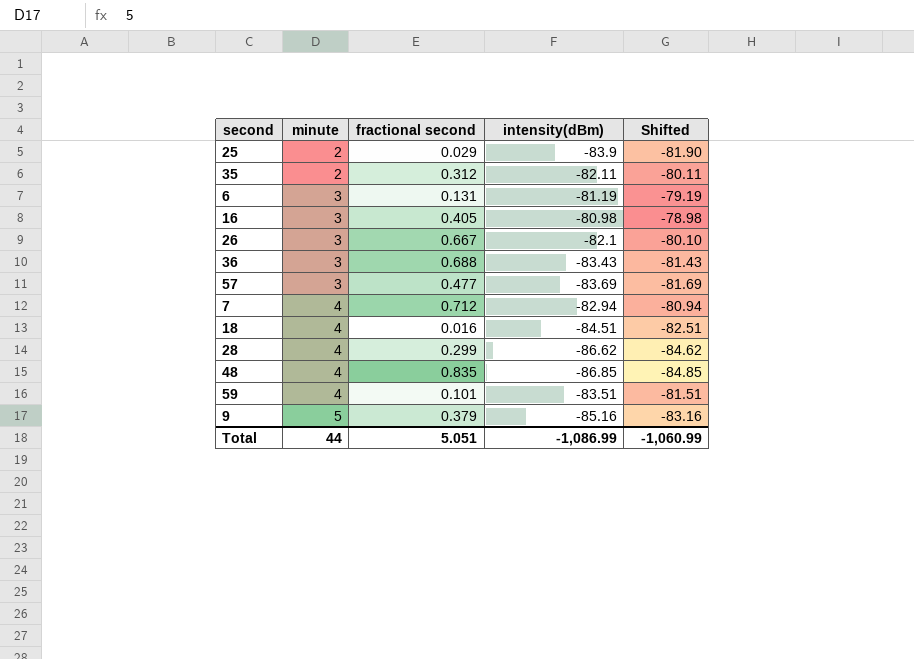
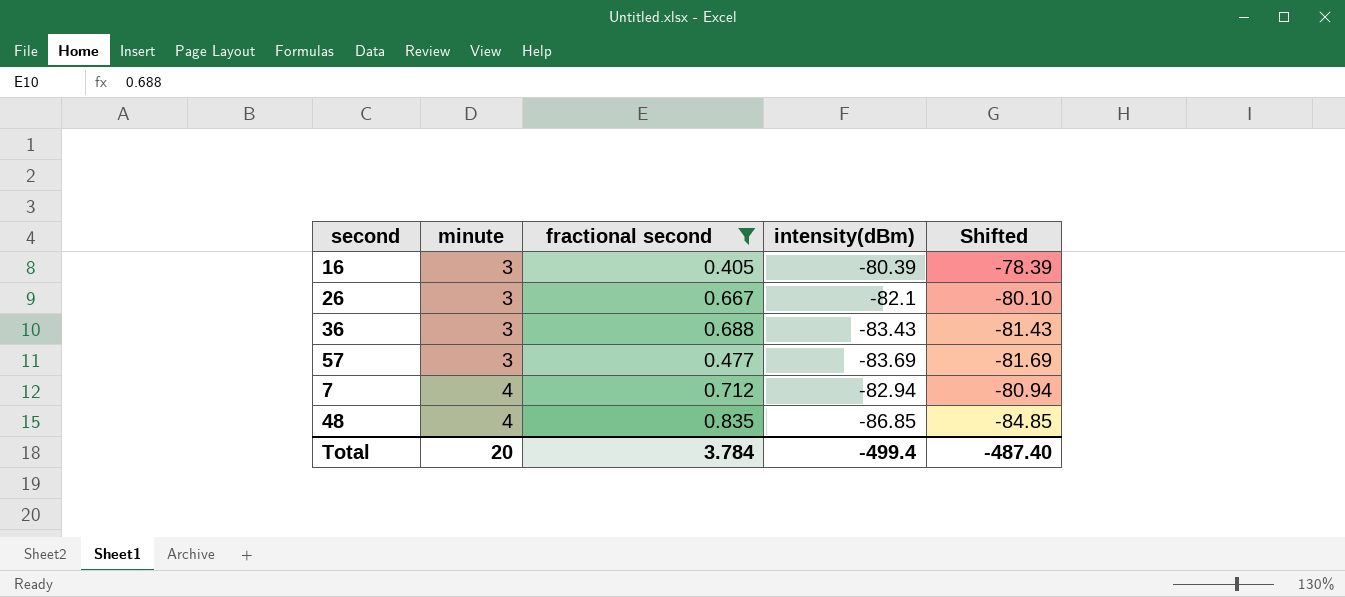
filter: none -> fractional second >= 0.405
16 | intensity(dBm): -80.98 -> -80.39
16 | Shifted: -78.98 -> -78.39
Total | minute: 44 -> 20
Total | fractional second: 5.051 -> 3.784
Total | intensity(dBm): -1,086.99 -> -499.4
Total | Shifted: -1,060.99 -> -487.40

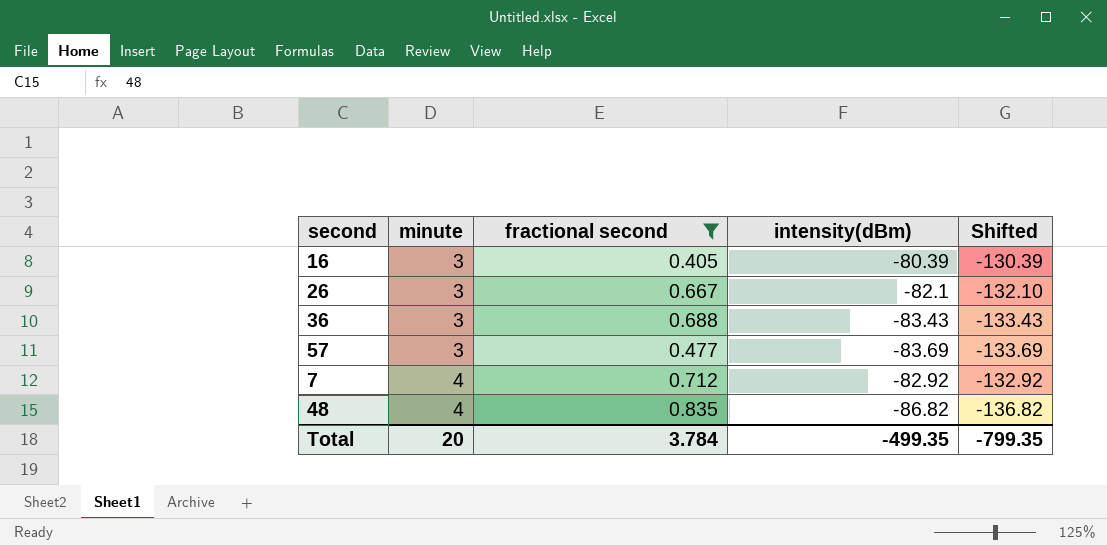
column Shifted | formula: [intensity(dBm)] + 2 -> [intensity(dBm)] - 50
7 | intensity(dBm): -82.94 -> -82.92
48 | intensity(dBm): -86.85 -> -86.82
Total | intensity(dBm): -499.4 -> -499.35
Total | Shifted: -487.40 -> -799.35

